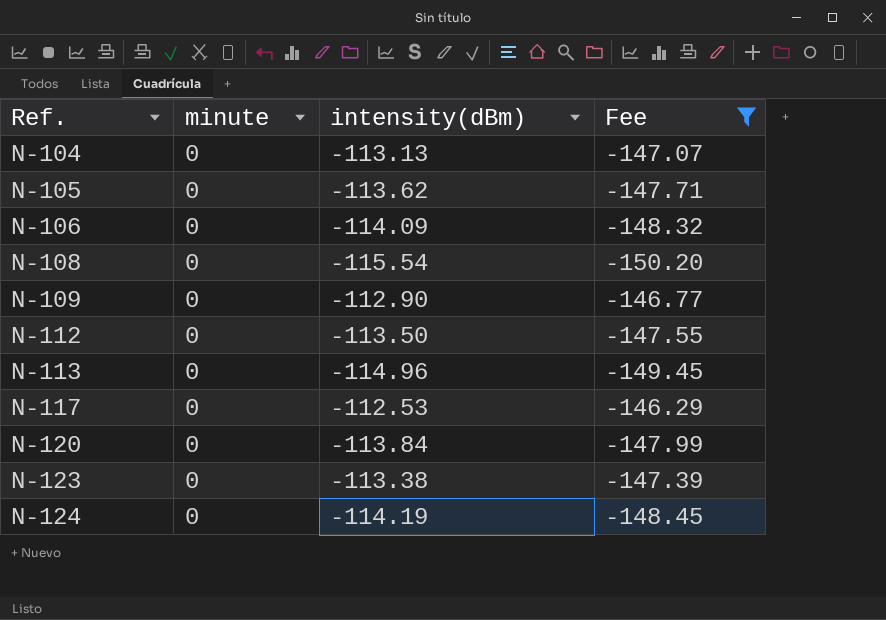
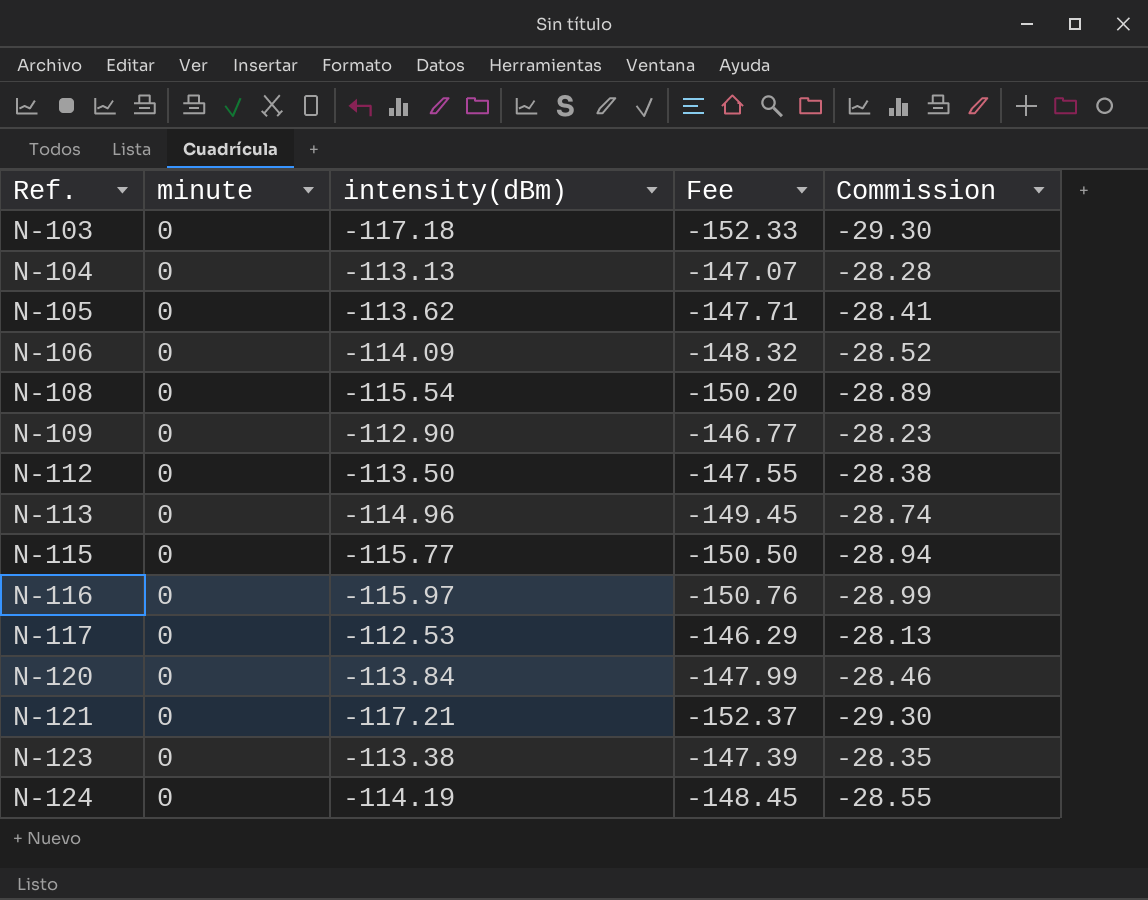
filter: Fee >= -150.20 -> none
column Commission | formula: none -> [intensity(dBm)] * 0.25

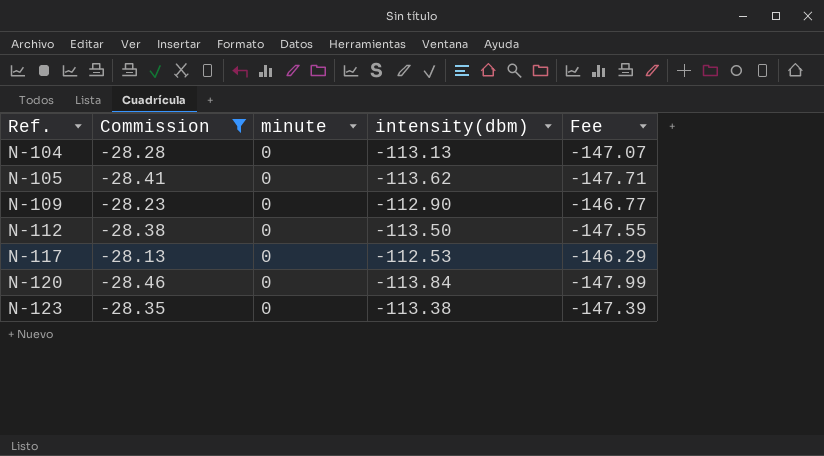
filter: none -> Commission >= -28.46
column Commission | position: 5 -> 2
column name: intensity(dBm) -> intensity(dbm)

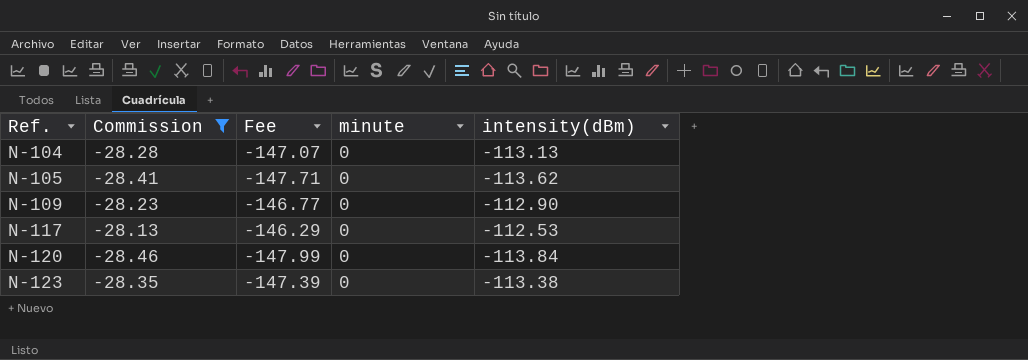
column Fee | position: 5 -> 3
column name: intensity(dbm) -> intensity(dBm)
row N-112: -28.38 | 0 | -113.50 | -147.55 -> none

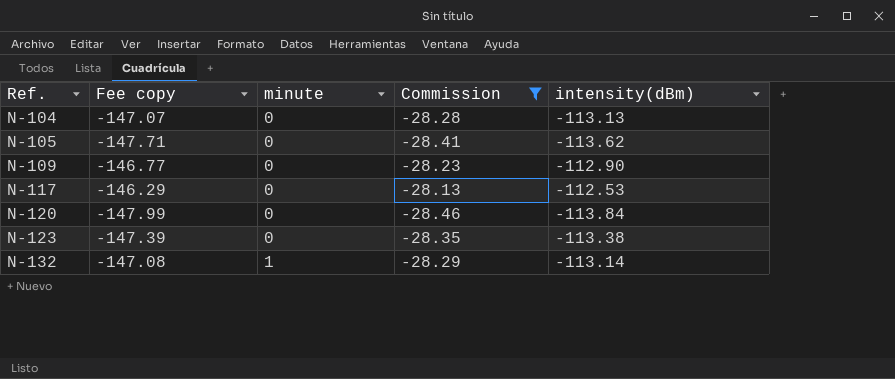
column name: Fee -> Fee copy
column Commission | position: 2 -> 4
row N-132: none -> -147.08 | 1 | -28.29 | -113.14

